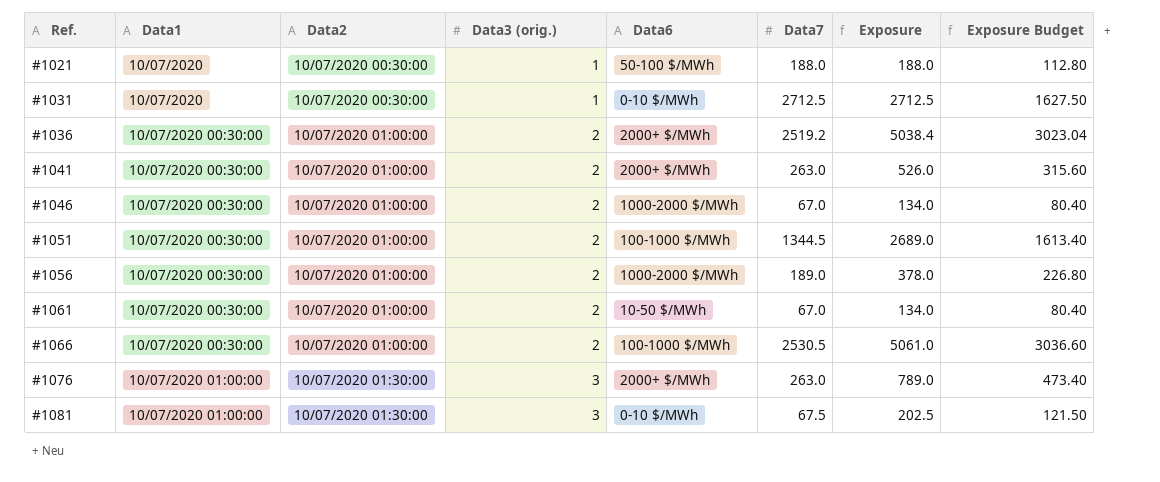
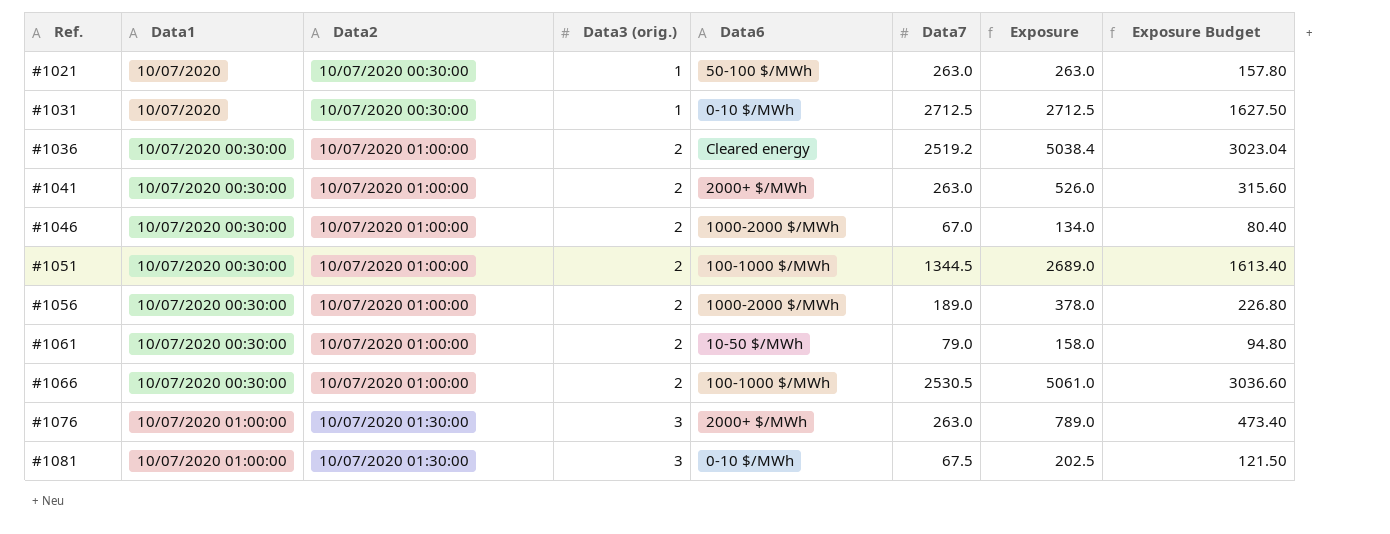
#1021 | Data7: 188.0 -> 263.0
#1021 | Exposure: 188.0 -> 263.0
#1021 | Exposure Budget: 112.80 -> 157.80
#1036 | Data6: 2000+ $/MWh -> Cleared energy
#1061 | Data7: 67.0 -> 79.0
#1061 | Exposure: 134.0 -> 158.0
#1061 | Exposure Budget: 80.40 -> 94.80

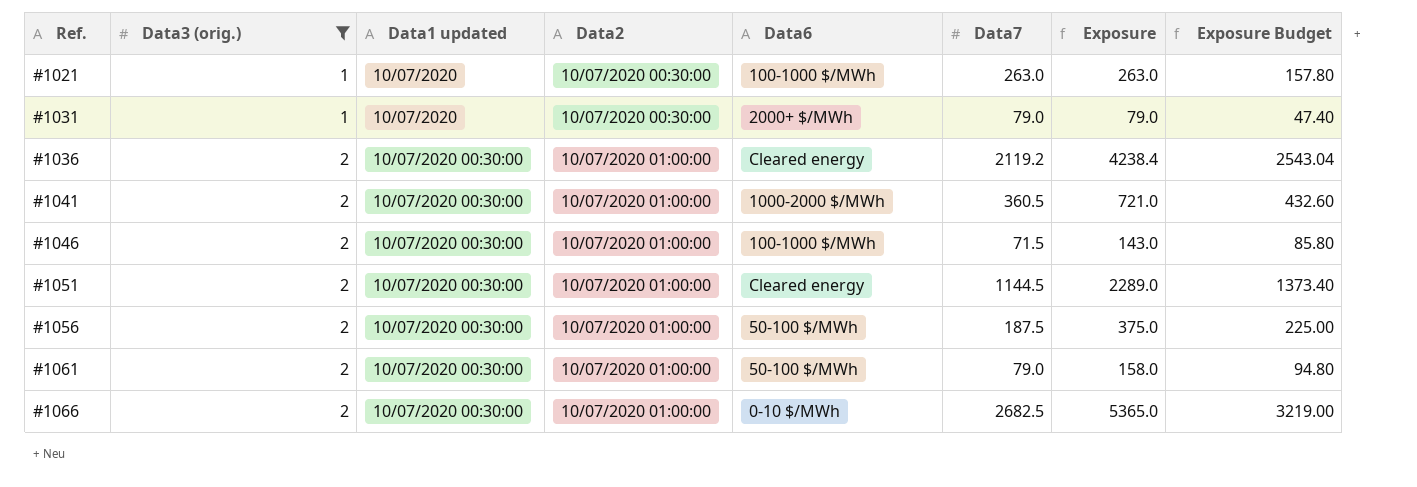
filter: none -> Data3 (orig.) != 3
column Data3 (orig.) | position: 4 -> 2
column name: Data1 -> Data1 updated
#1021 | Data6: 50-100 $/MWh -> 100-1000 $/MWh
#1031 | Data6: 0-10 $/MWh -> 2000+ $/MWh
#1031 | Data7: 2712.5 -> 79.0
#1031 | Exposure: 2712.5 -> 79.0
#1031 | Exposure Budget: 1627.50 -> 47.40
#1036 | Data7: 2519.2 -> 2119.2
#1036 | Exposure: 5038.4 -> 4238.4
#1036 | Exposure Budget: 3023.04 -> 2543.04
#1041 | Data6: 2000+ $/MWh -> 1000-2000 $/MWh
#1041 | Data7: 263.0 -> 360.5
#1041 | Exposure: 526.0 -> 721.0
#1041 | Exposure Budget: 315.60 -> 432.60
#1046 | Data6: 1000-2000 $/MWh -> 100-1000 $/MWh
#1046 | Data7: 67.0 -> 71.5
#1046 | Exposure: 134.0 -> 143.0
#1046 | Exposure Budget: 80.40 -> 85.80
#1051 | Data6: 100-1000 $/MWh -> Cleared energy
#1051 | Data7: 1344.5 -> 1144.5
#1051 | Exposure: 2689.0 -> 2289.0
#1051 | Exposure Budget: 1613.40 -> 1373.40
#1056 | Data6: 1000-2000 $/MWh -> 50-100 $/MWh
#1056 | Data7: 189.0 -> 187.5
#1056 | Exposure: 378.0 -> 375.0
#1056 | Exposure Budget: 226.80 -> 225.00
#1061 | Data6: 10-50 $/MWh -> 50-100 $/MWh
#1066 | Data6: 100-1000 $/MWh -> 0-10 $/MWh
#1066 | Data7: 2530.5 -> 2682.5
#1066 | Exposure: 5061.0 -> 5365.0
#1066 | Exposure Budget: 3036.60 -> 3219.00

